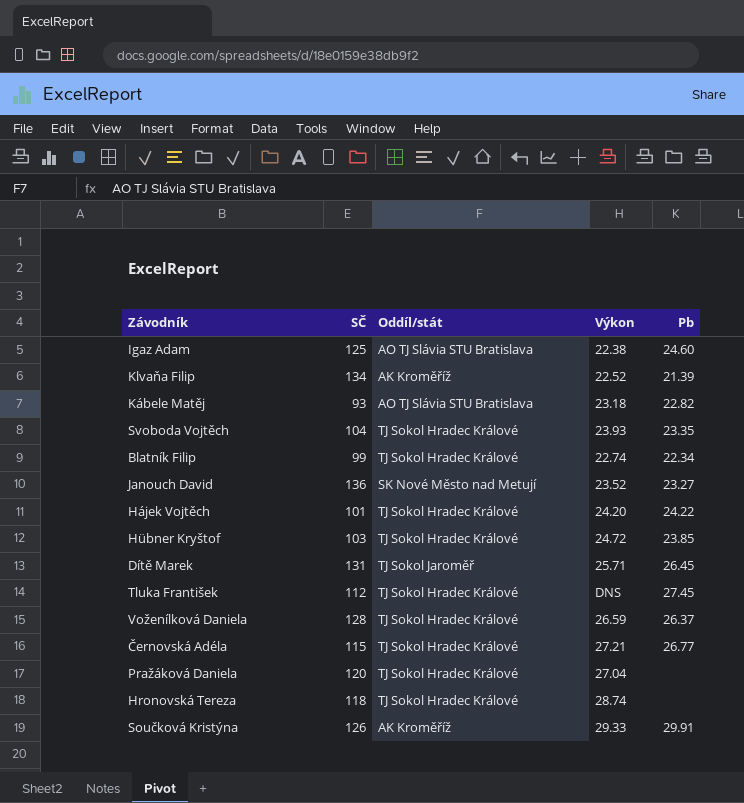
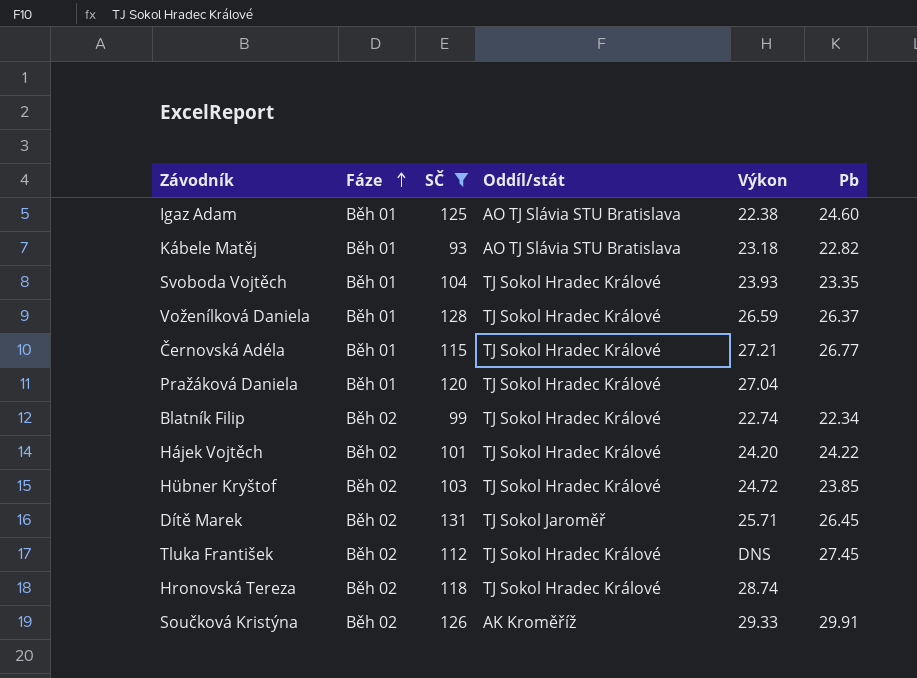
filter: none -> SČ <= 131
row order: none -> Fáze ascending
column Fáze | position: none -> 2

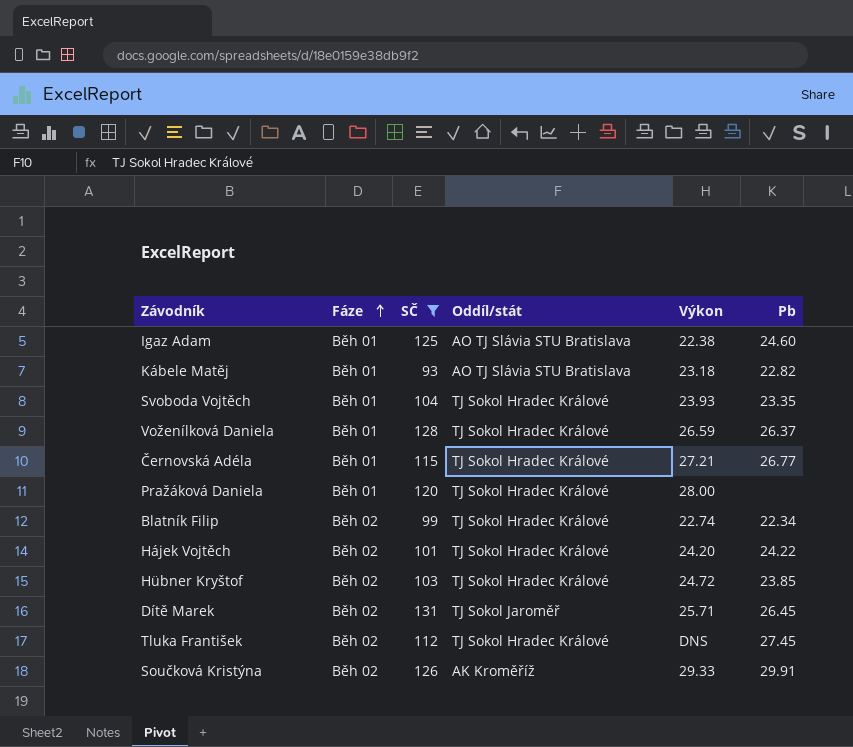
row Hronovská Tereza: Běh 02 | 118 | TJ Sokol Hradec Králové | 28.74 | none -> none
Pražáková Daniela | Výkon: 27.04 -> 28.00

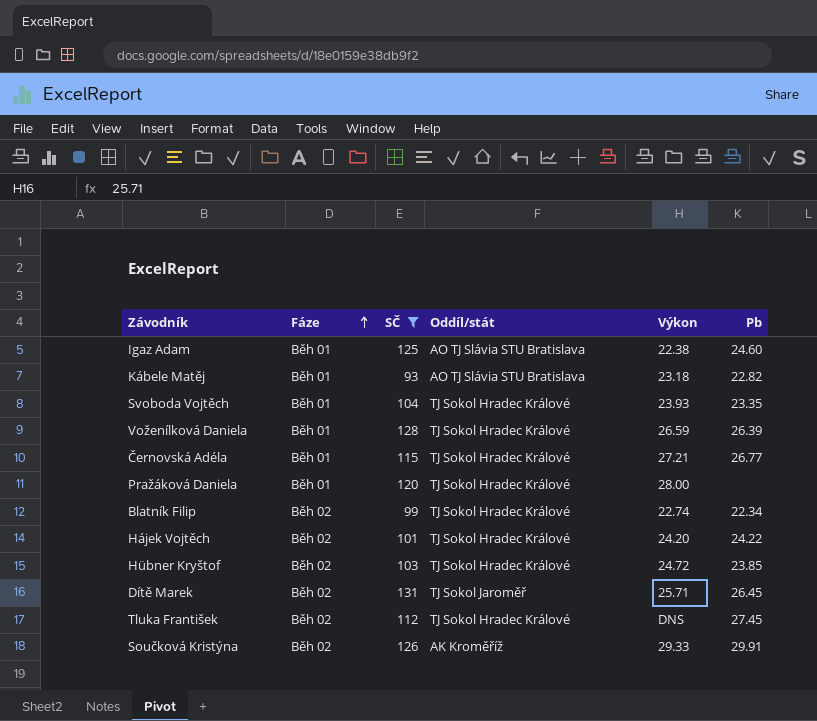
Voženílková Daniela | Pb: 26.37 -> 26.39

